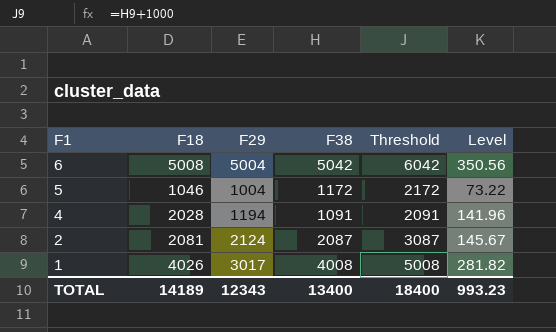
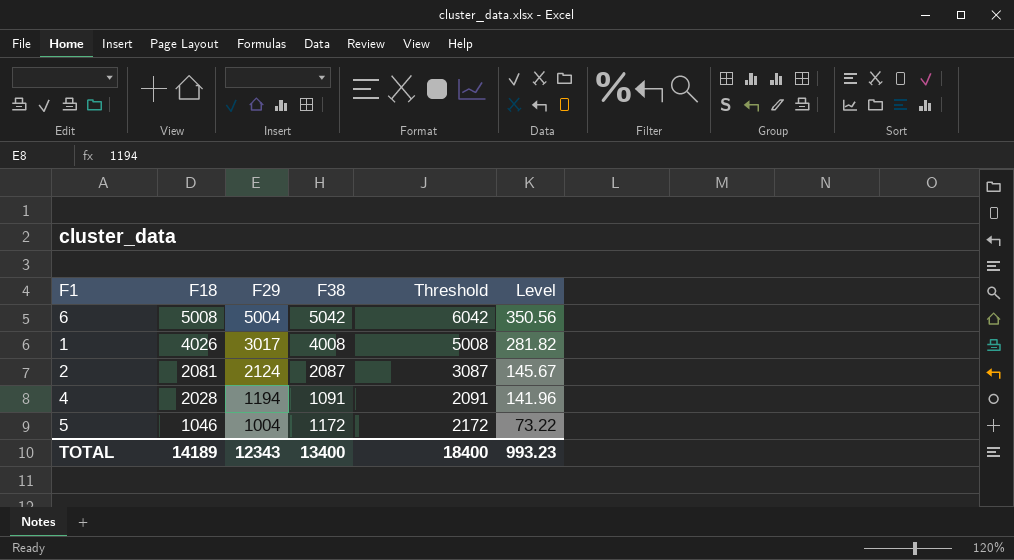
row order: F1 descending -> F18 descending

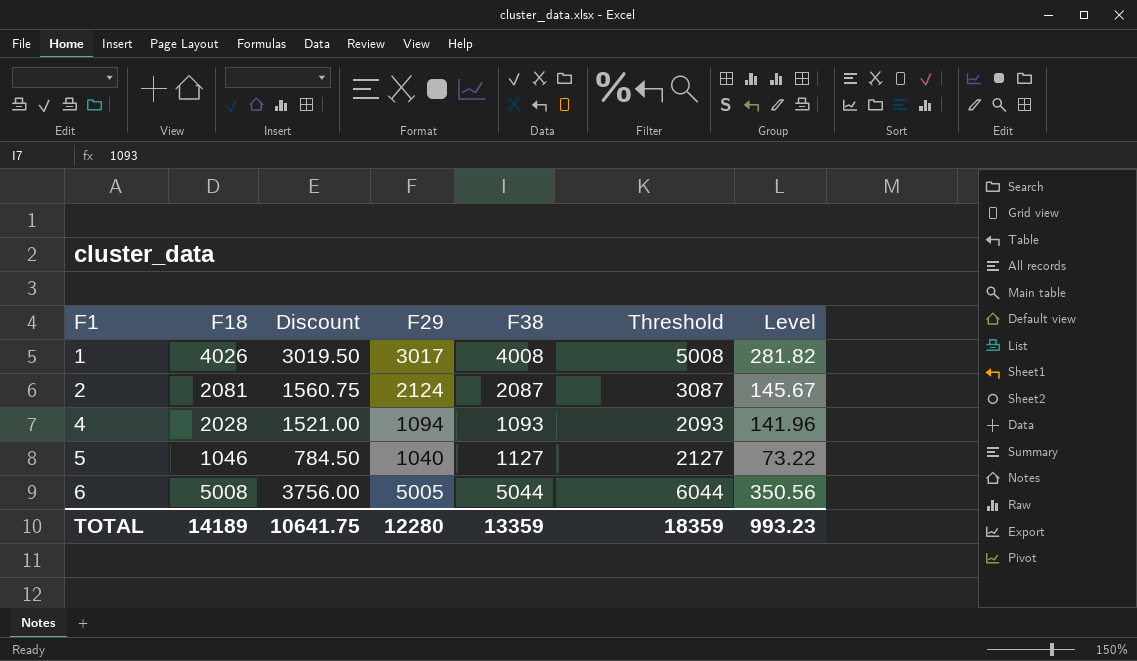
row order: F18 descending -> F1 ascending
column Discount | formula: none -> [F18] * 0.75
4 | F29: 1194 -> 1094
4 | F38: 1091 -> 1093
4 | Threshold: 2091 -> 2093
5 | F29: 1004 -> 1040
5 | F38: 1172 -> 1127
5 | Threshold: 2172 -> 2127
6 | F29: 5004 -> 5005
6 | F38: 5042 -> 5044
6 | Threshold: 6042 -> 6044
TOTAL | F29: 12343 -> 12280
TOTAL | F38: 13400 -> 13359
TOTAL | Threshold: 18400 -> 18359

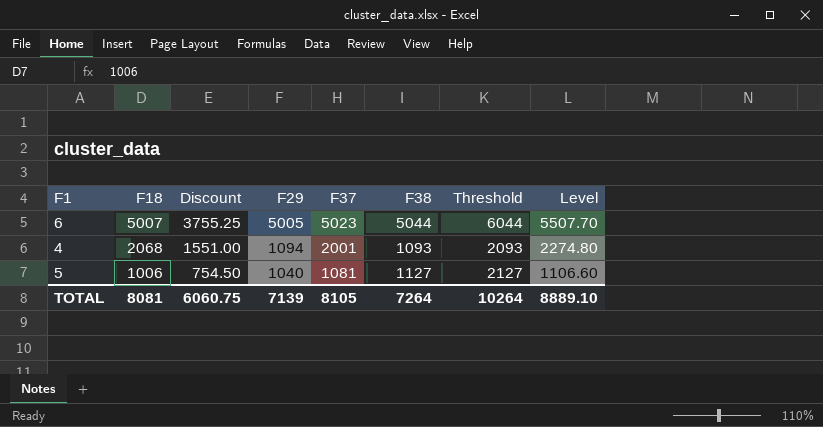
row order: F1 ascending -> F18 descending
column F37 | position: none -> 5
column Level | formula: [F18] * 0.07 -> [F18] * 1.1
row 1: 4026 | 3019.50 | 3017 | 4008 | 5008 | 281.82 -> none
row 2: 2081 | 1560.75 | 2124 | 2087 | 3087 | 145.67 -> none
6 | F18: 5008 -> 5007
6 | Discount: 3756.00 -> 3755.25
4 | F18: 2028 -> 2068
4 | Discount: 1521.00 -> 1551.00
5 | F18: 1046 -> 1006
5 | Discount: 784.50 -> 754.50
TOTAL | F18: 14189 -> 8081
TOTAL | Discount: 10641.75 -> 6060.75
TOTAL | F29: 12280 -> 7139
TOTAL | F38: 13359 -> 7264
TOTAL | Threshold: 18359 -> 10264
TOTAL | Level: 993.23 -> 8889.10

